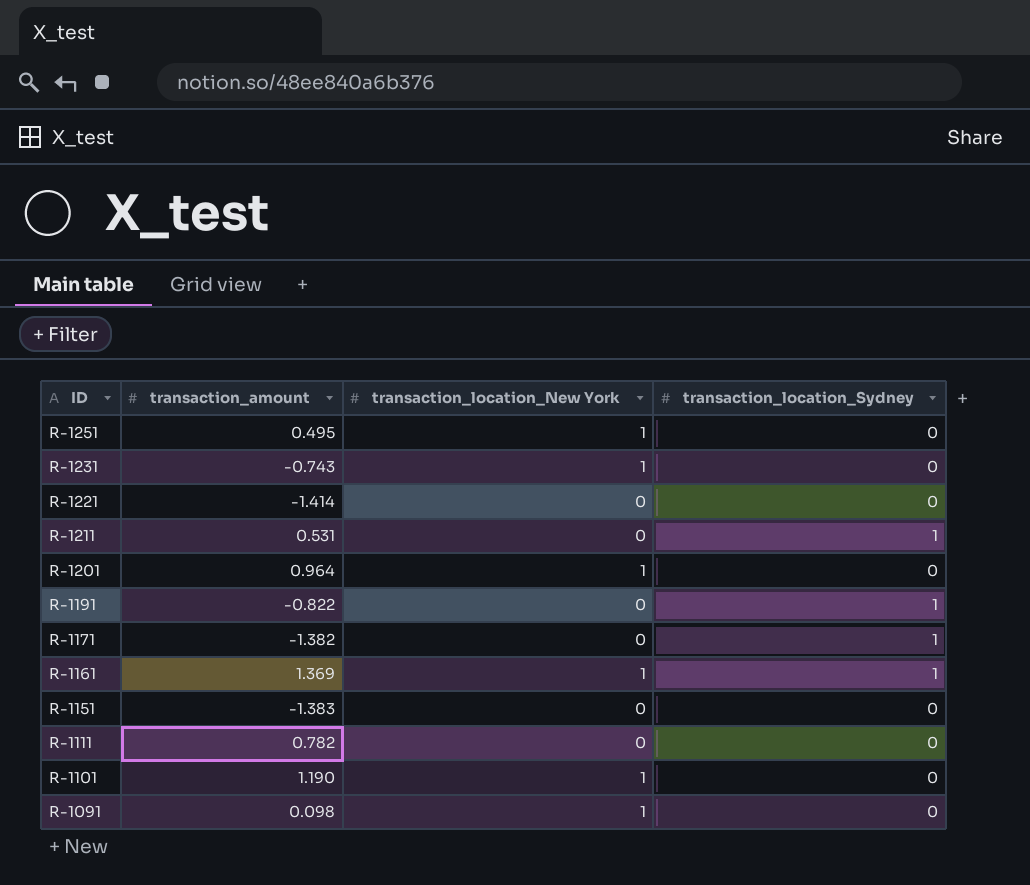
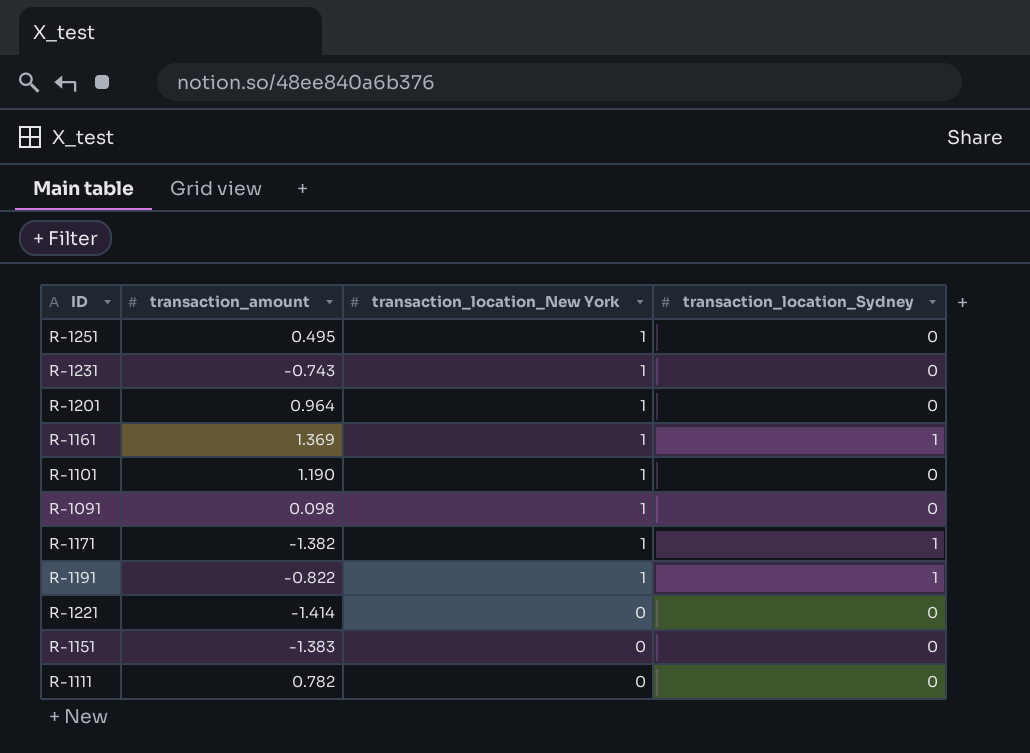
row order: ID descending -> transaction_location_New York descending
row R-1211: 0.531 | 0 | 1 -> none
R-1171 | transaction_location_New York: 0 -> 1
R-1191 | transaction_location_New York: 0 -> 1

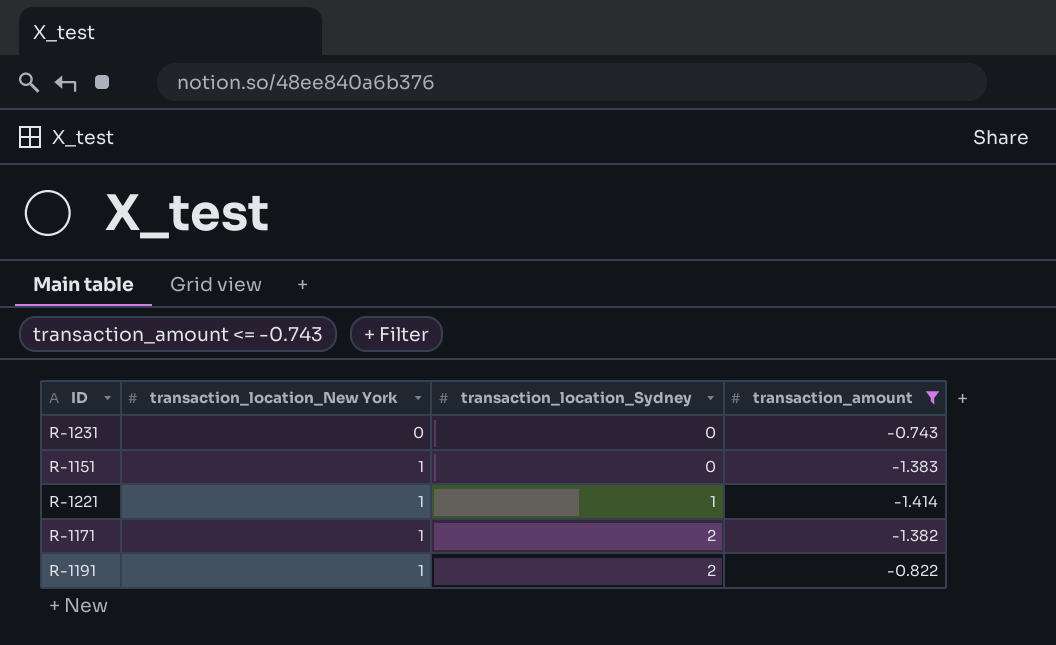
filter: none -> transaction_amount <= -0.743
row order: transaction_location_New York descending -> transaction_location_New York ascending
column transaction_amount | position: 2 -> 4
R-1231 | transaction_location_New York: 1 -> 0
R-1151 | transaction_location_New York: 0 -> 1
R-1221 | transaction_location_New York: 0 -> 1
R-1221 | transaction_location_Sydney: 0 -> 1
R-1171 | transaction_location_Sydney: 1 -> 2
R-1191 | transaction_location_Sydney: 1 -> 2

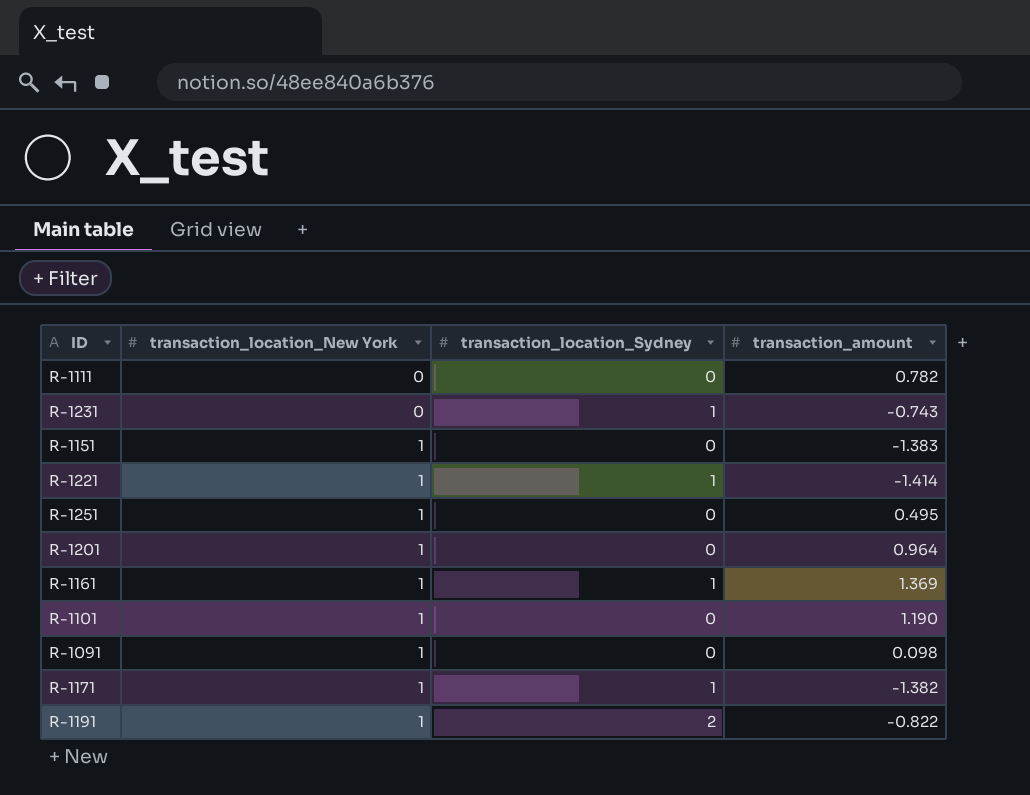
filter: transaction_amount <= -0.743 -> none
R-1231 | transaction_location_Sydney: 0 -> 1
R-1171 | transaction_location_Sydney: 2 -> 1

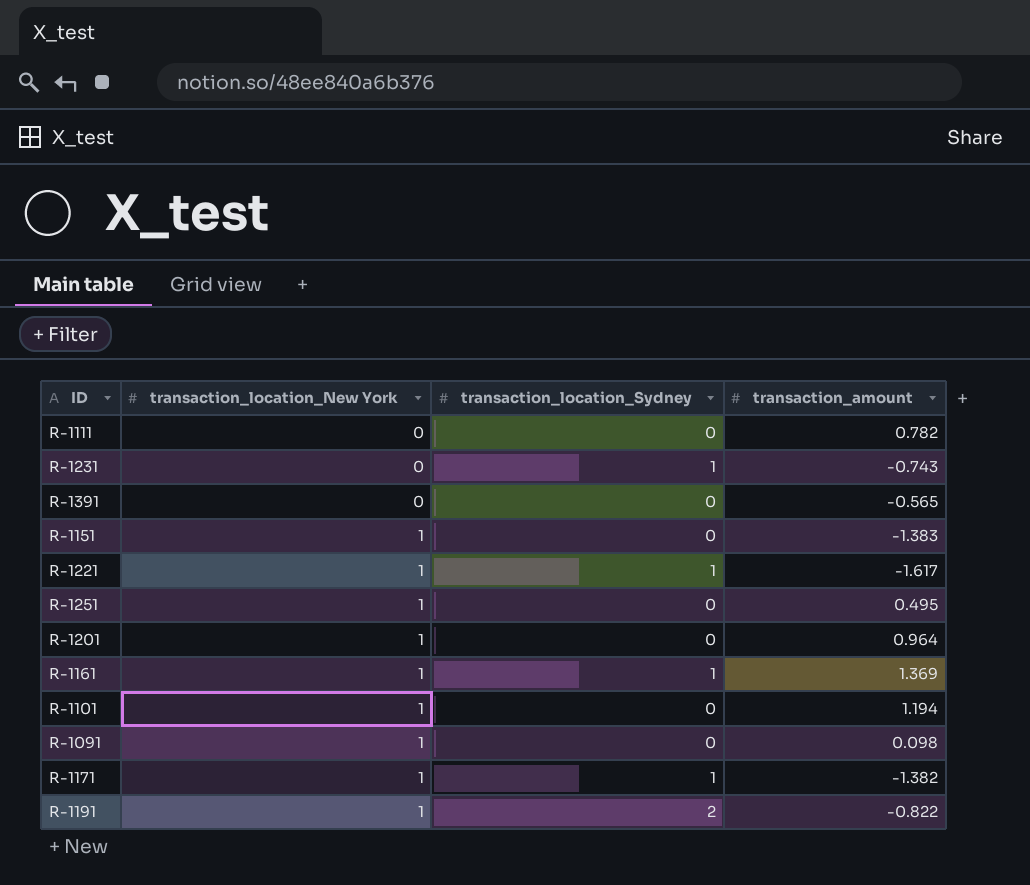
row R-1391: none -> 0 | 0 | -0.565
R-1221 | transaction_amount: -1.414 -> -1.617
R-1101 | transaction_amount: 1.190 -> 1.194

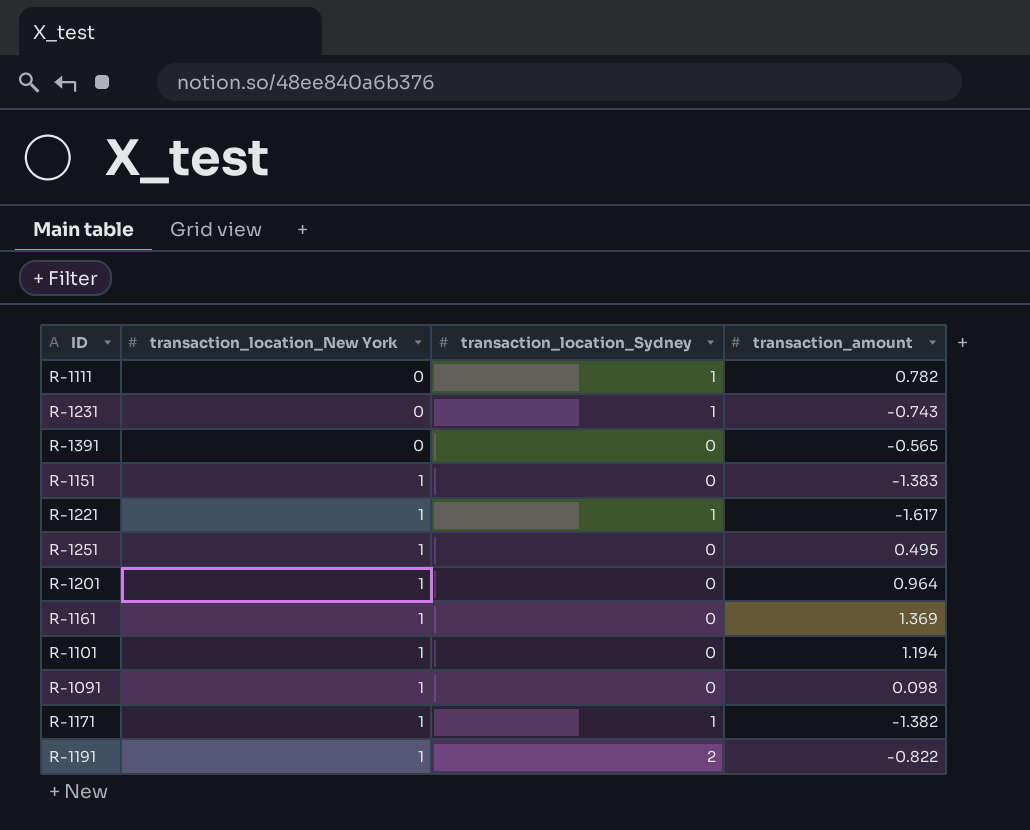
R-1111 | transaction_location_Sydney: 0 -> 1
R-1161 | transaction_location_Sydney: 1 -> 0

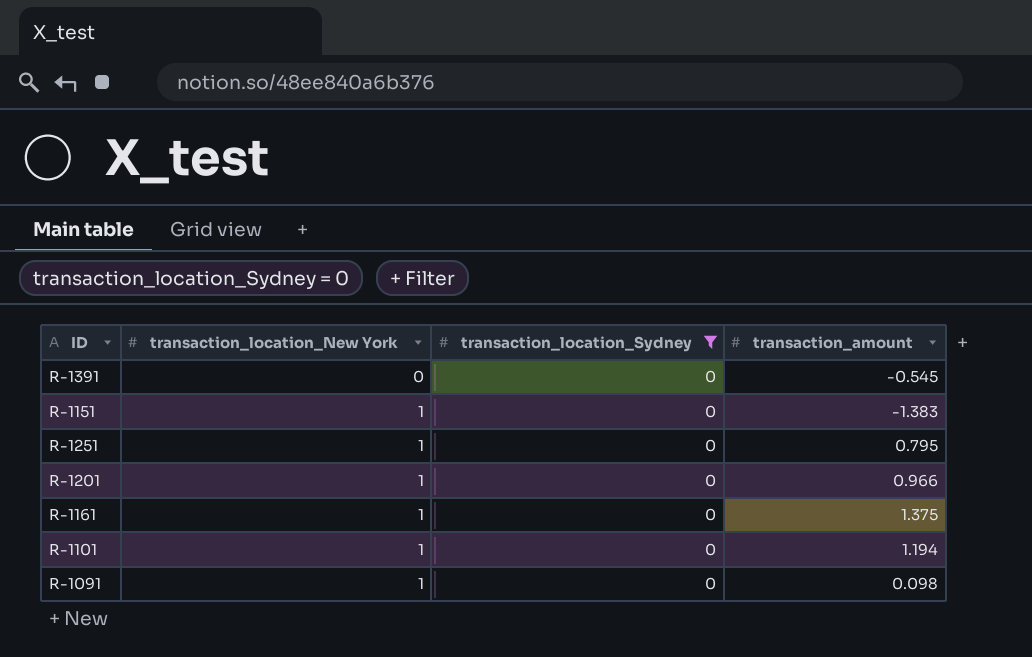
filter: none -> transaction_location_Sydney = 0
R-1391 | transaction_amount: -0.565 -> -0.545
R-1251 | transaction_amount: 0.495 -> 0.795
R-1201 | transaction_amount: 0.964 -> 0.966
R-1161 | transaction_amount: 1.369 -> 1.375

